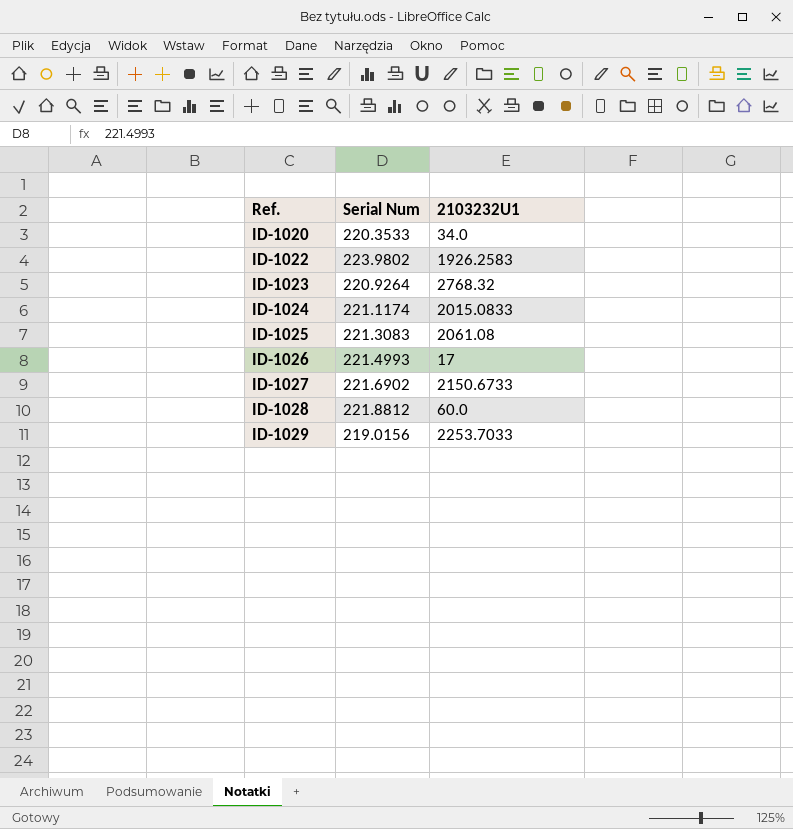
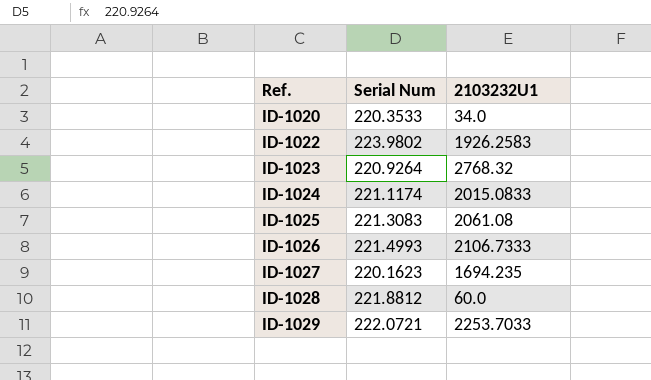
ID-1026 | 2103232U1: 17 -> 2106.7333
ID-1027 | Serial Num: 221.6902 -> 220.1623
ID-1027 | 2103232U1: 2150.6733 -> 1694.235
ID-1029 | Serial Num: 219.0156 -> 222.0721

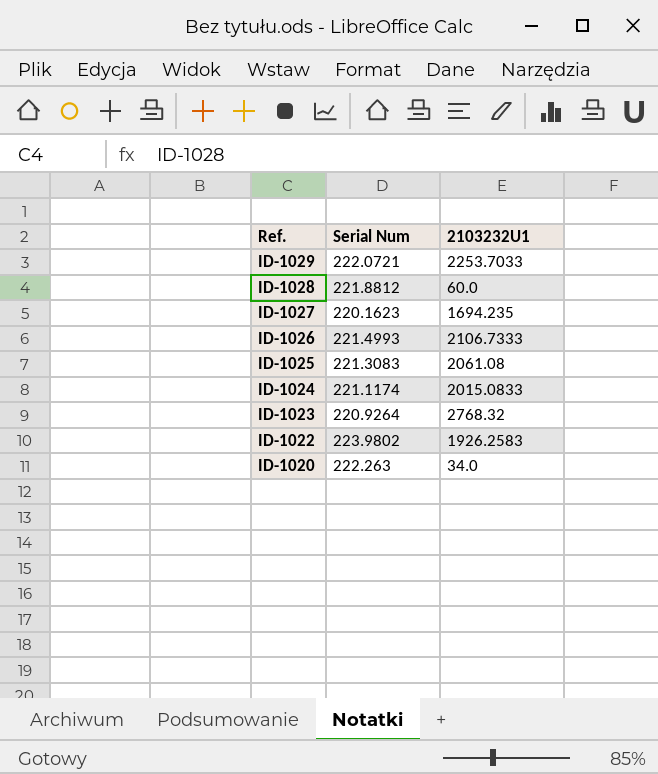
row order: Ref. ascending -> Ref. descending
ID-1020 | Serial Num: 220.3533 -> 222.263

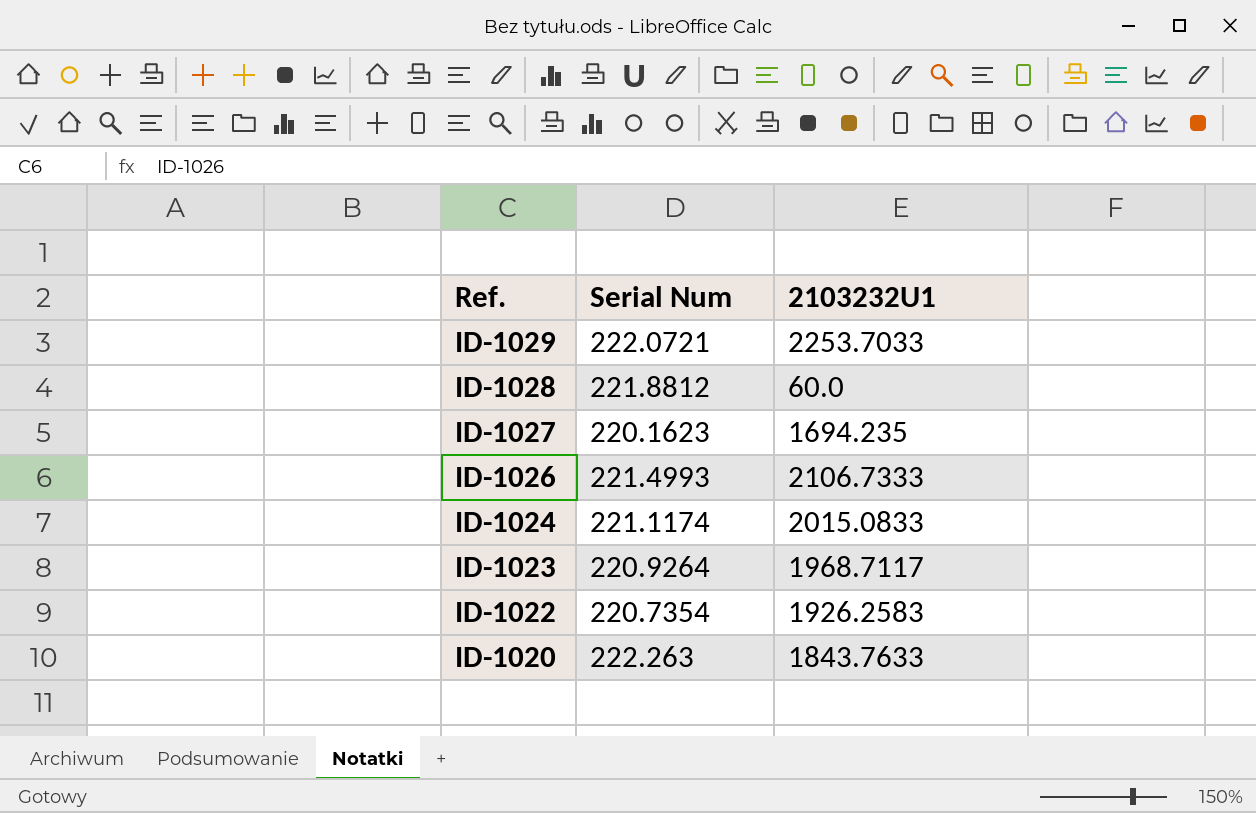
row ID-1025: 221.3083 | 2061.08 -> none
ID-1023 | 2103232U1: 2768.32 -> 1968.7117
ID-1022 | Serial Num: 223.9802 -> 220.7354
ID-1020 | 2103232U1: 34.0 -> 1843.7633

